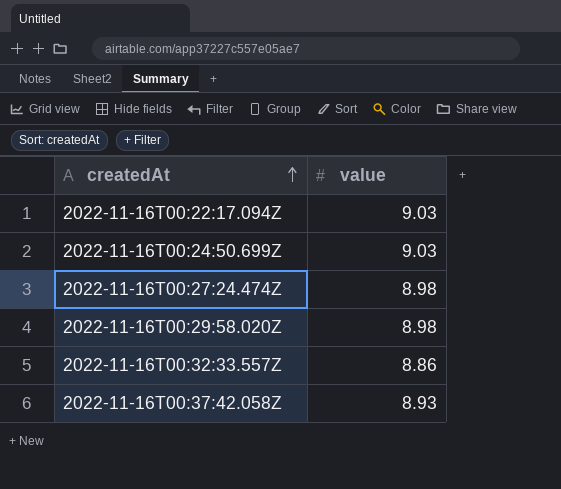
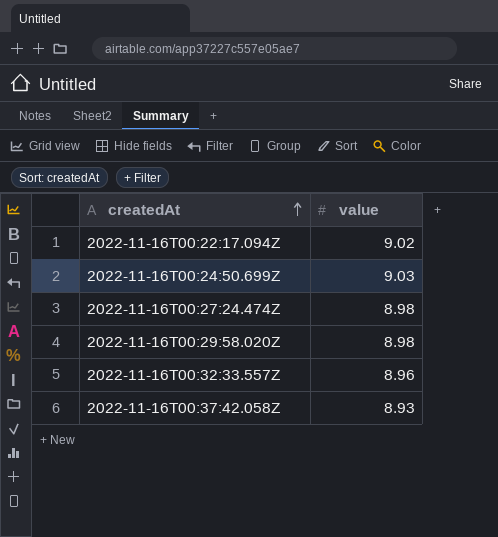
2022-11-16T00:22:17.094Z | value: 9.03 -> 9.02
2022-11-16T00:32:33.557Z | value: 8.86 -> 8.96

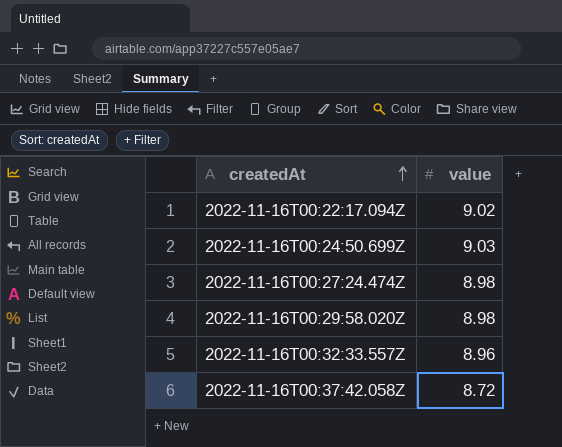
2022-11-16T00:37:42.058Z | value: 8.93 -> 8.72

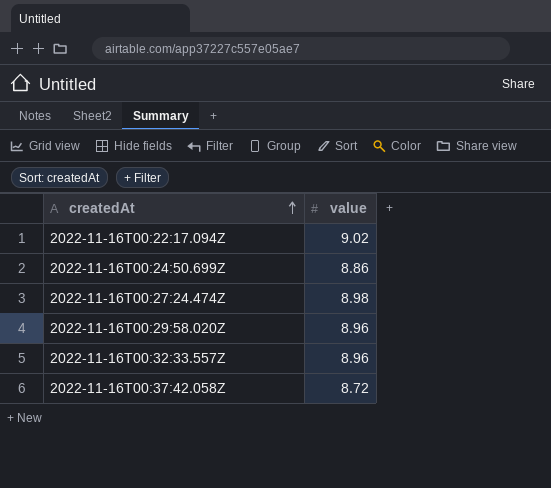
2022-11-16T00:24:50.699Z | value: 9.03 -> 8.86
2022-11-16T00:29:58.020Z | value: 8.98 -> 8.96

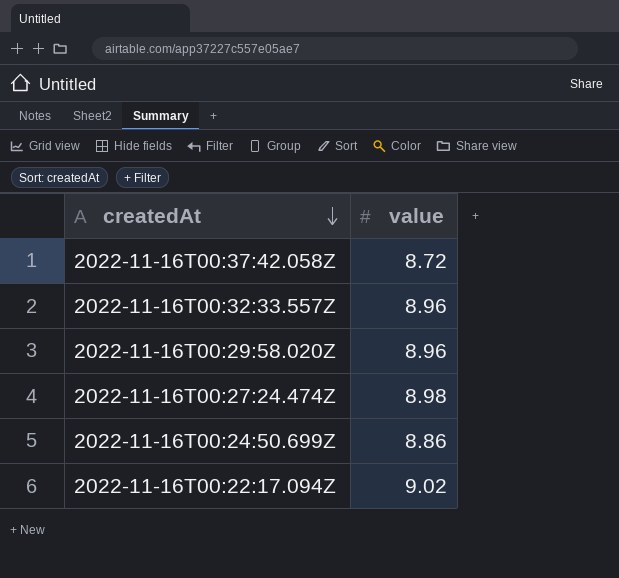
row order: createdAt ascending -> createdAt descending

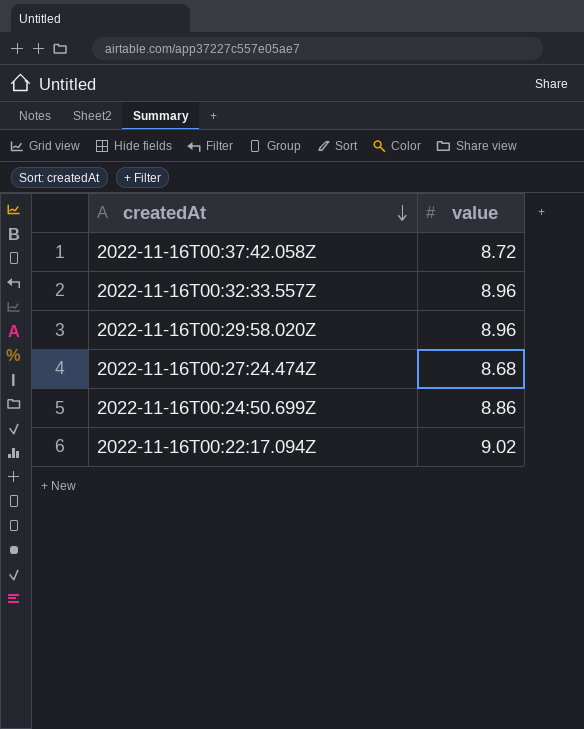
2022-11-16T00:27:24.474Z | value: 8.98 -> 8.68

